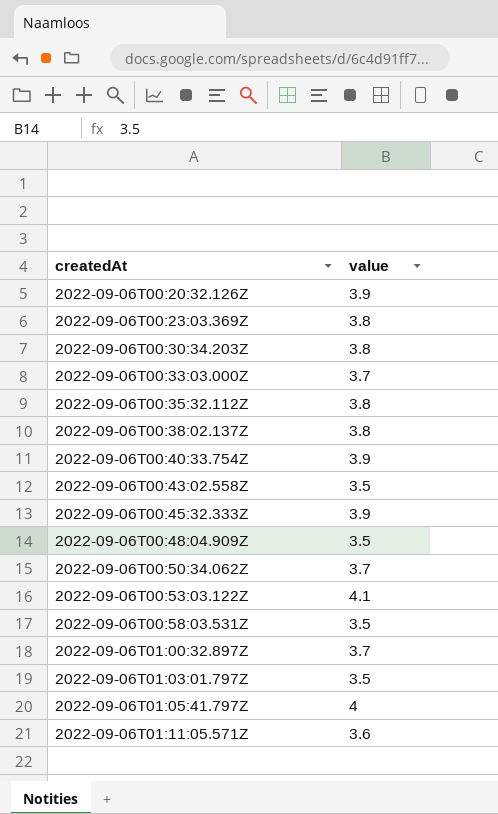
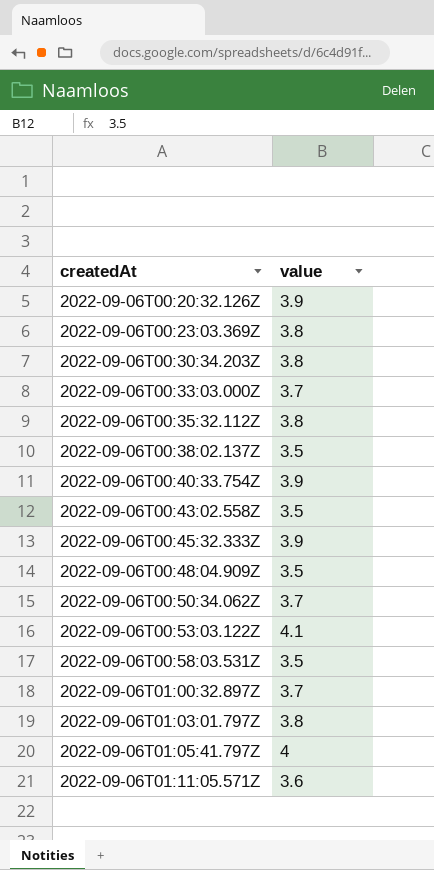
2022-09-06T00:38:02.137Z | value: 3.8 -> 3.5
2022-09-06T01:03:01.797Z | value: 3.5 -> 3.8

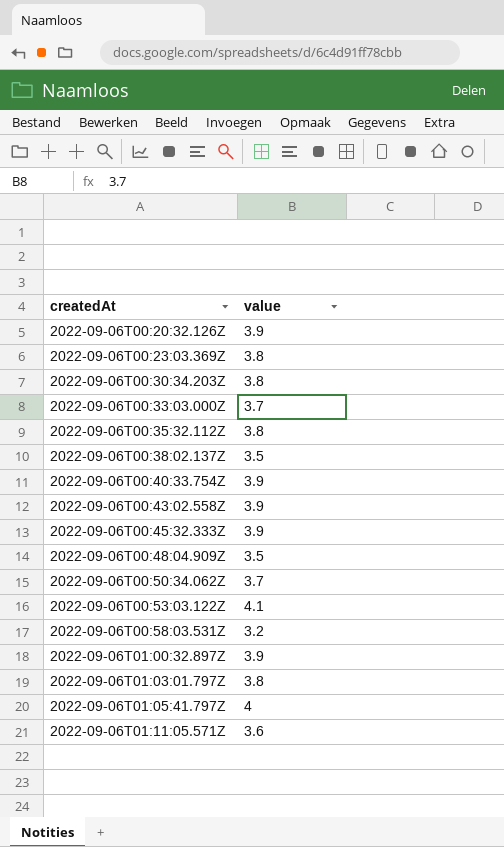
2022-09-06T00:43:02.558Z | value: 3.5 -> 3.9
2022-09-06T00:58:03.531Z | value: 3.5 -> 3.2
2022-09-06T01:00:32.897Z | value: 3.7 -> 3.9

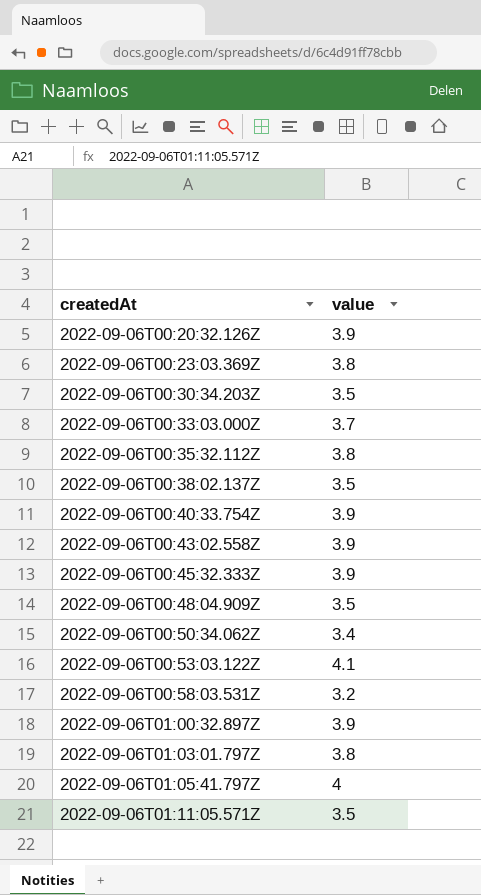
2022-09-06T00:30:34.203Z | value: 3.8 -> 3.5
2022-09-06T00:50:34.062Z | value: 3.7 -> 3.4
2022-09-06T01:11:05.571Z | value: 3.6 -> 3.5

